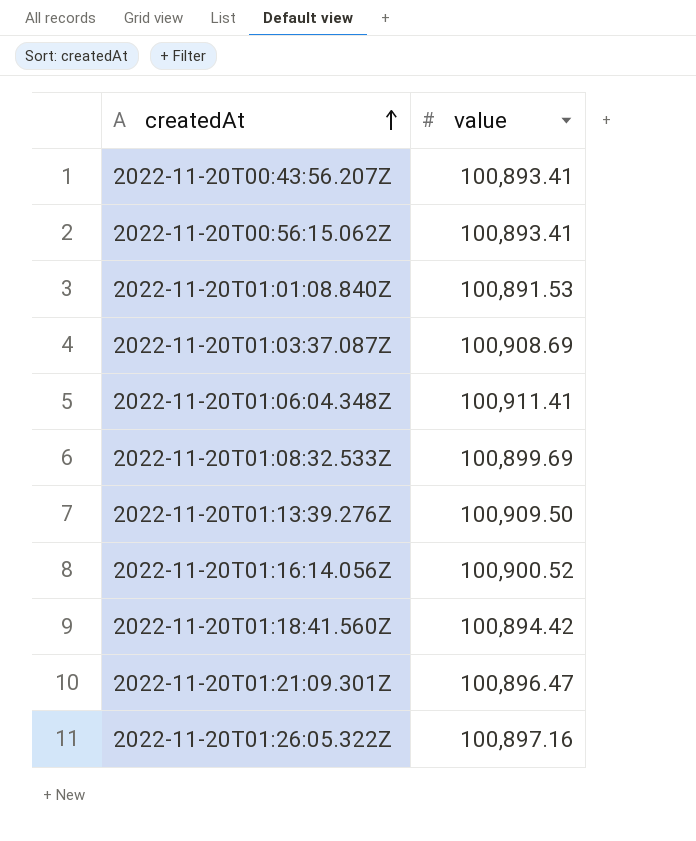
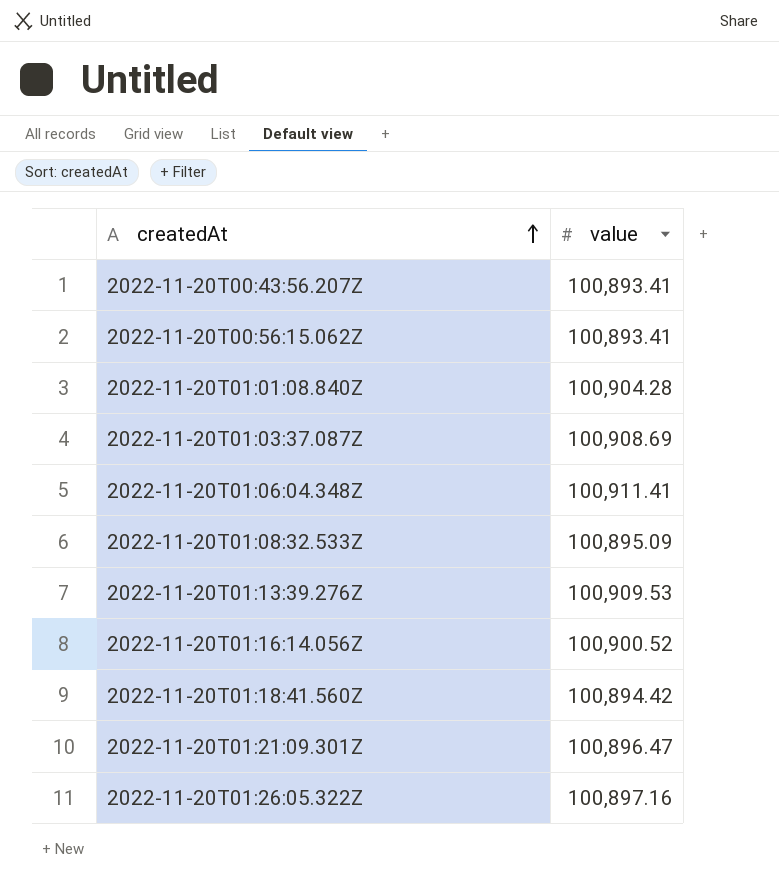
2022-11-20T01:01:08.840Z | value: 100,891.53 -> 100,904.28
2022-11-20T01:08:32.533Z | value: 100,899.69 -> 100,895.09
2022-11-20T01:13:39.276Z | value: 100,909.50 -> 100,909.53

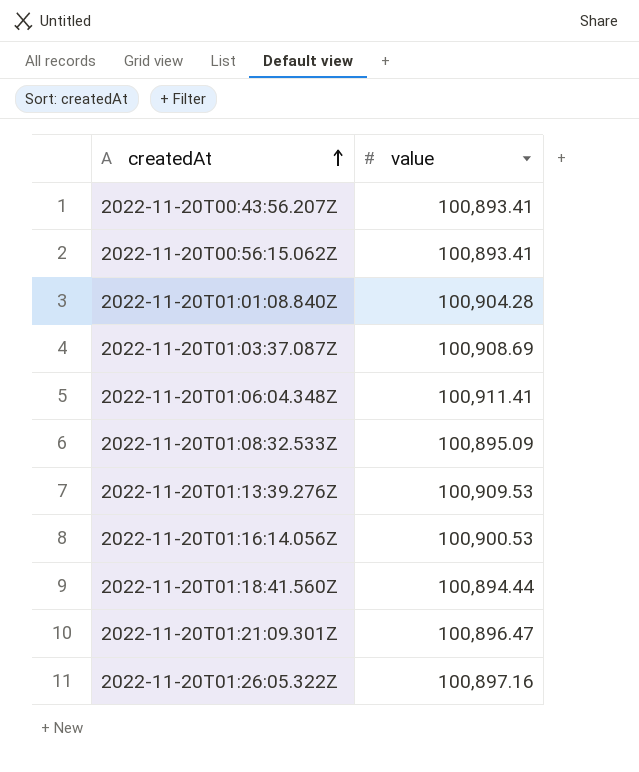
2022-11-20T01:16:14.056Z | value: 100,900.52 -> 100,900.53
2022-11-20T01:18:41.560Z | value: 100,894.42 -> 100,894.44

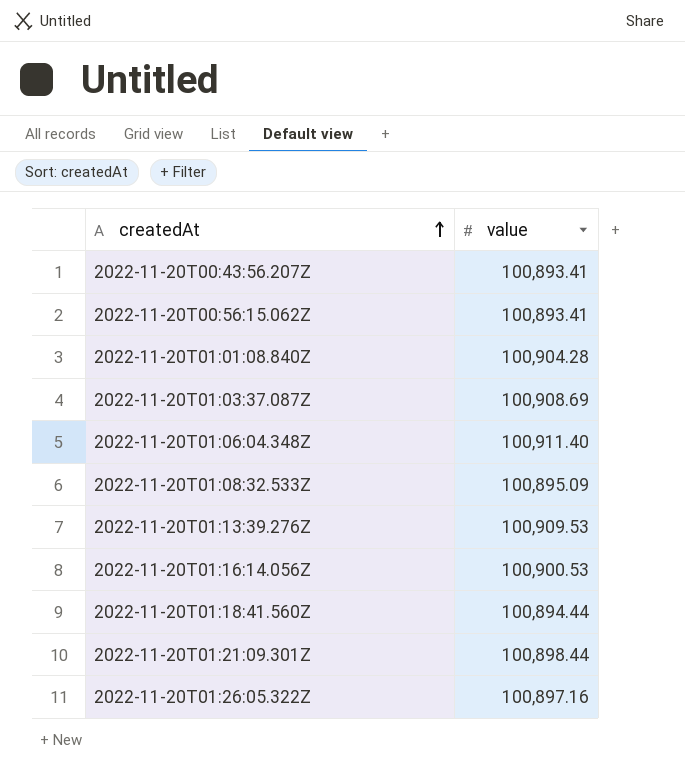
2022-11-20T01:06:04.348Z | value: 100,911.41 -> 100,911.40
2022-11-20T01:21:09.301Z | value: 100,896.47 -> 100,898.44

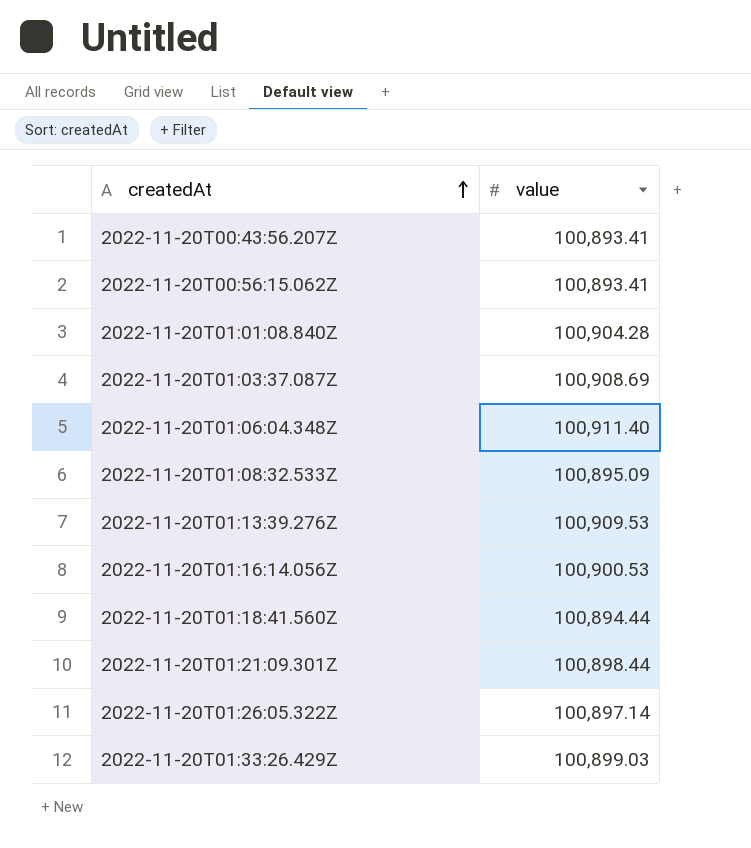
2022-11-20T01:26:05.322Z | value: 100,897.16 -> 100,897.14
row 2022-11-20T01:33:26.429Z: none -> 100,899.03

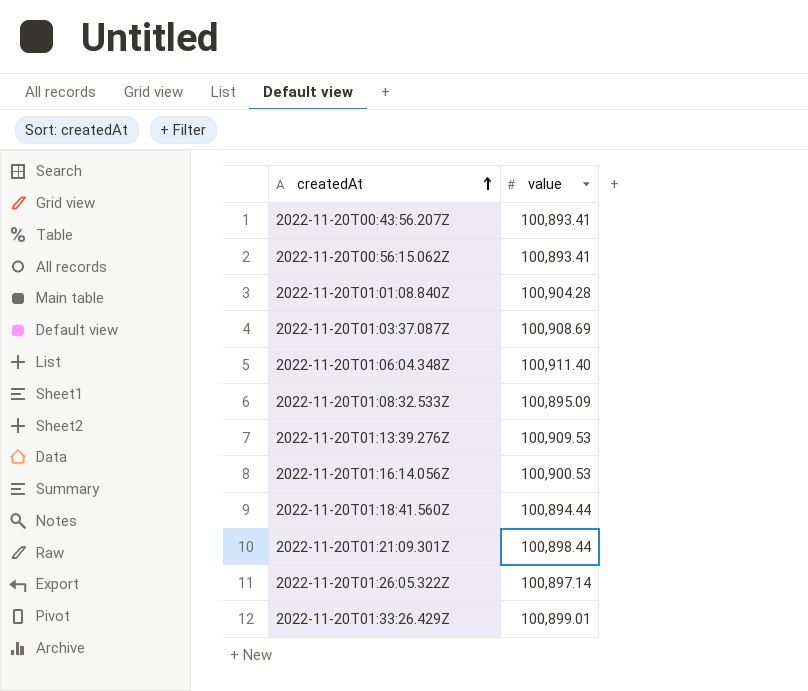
2022-11-20T01:33:26.429Z | value: 100,899.03 -> 100,899.01

